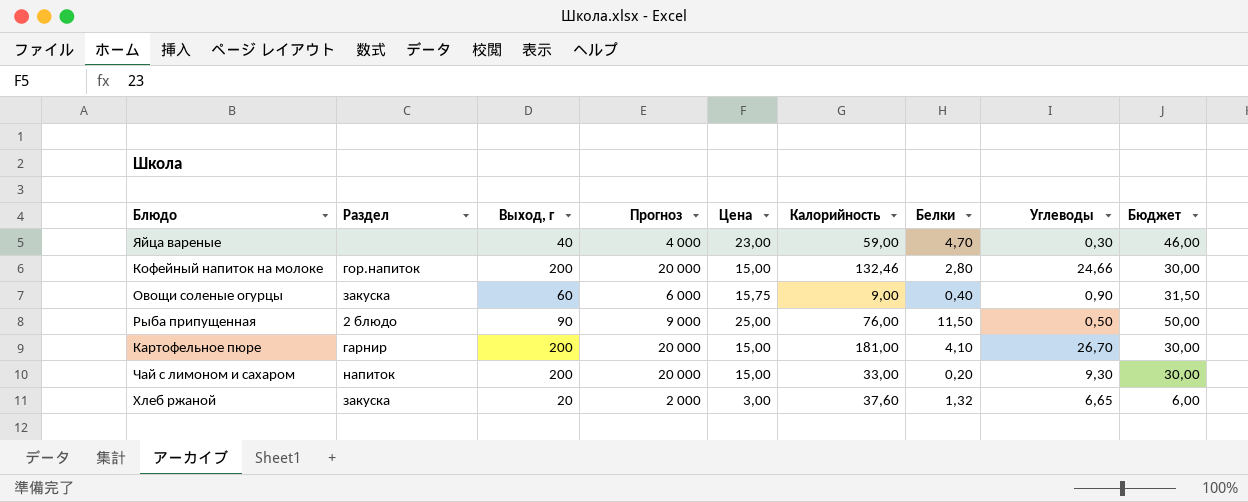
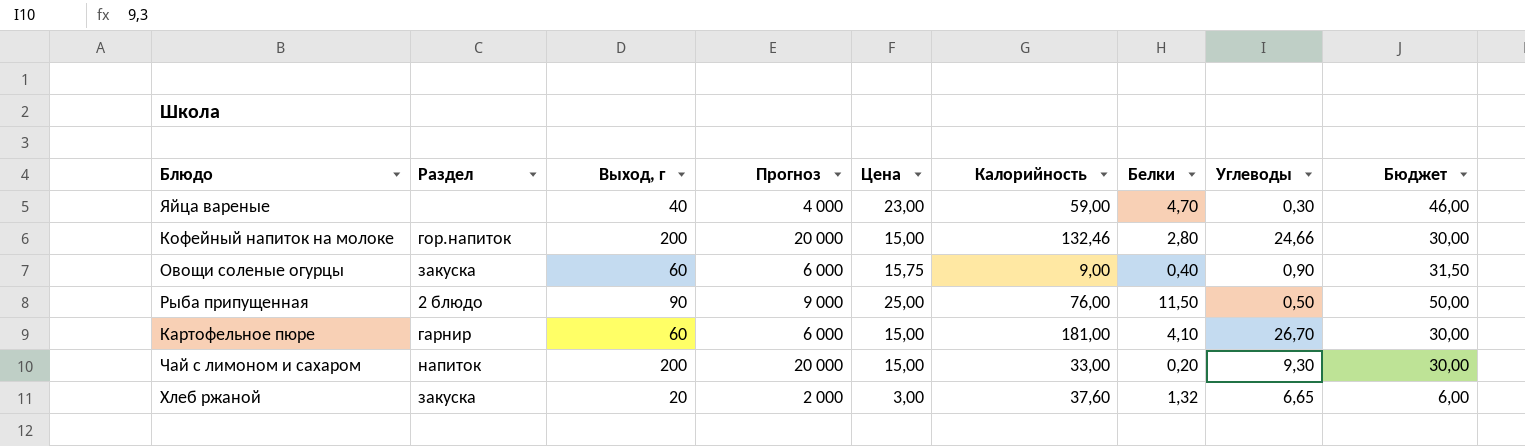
Картофельное пюре | Выход, г: 200 -> 60
Картофельное пюре | Прогноз: 20 000 -> 6 000

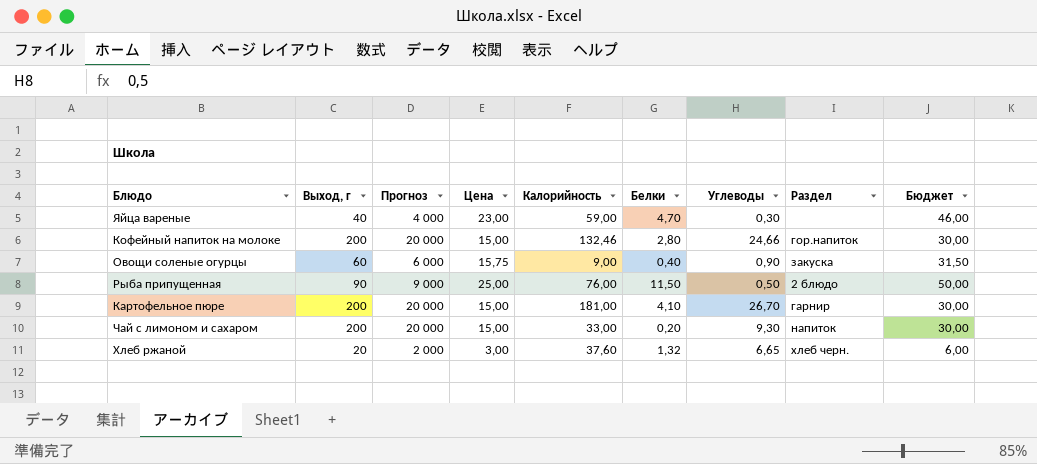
column Раздел | position: 2 -> 8
Картофельное пюре | Выход, г: 60 -> 200
Картофельное пюре | Прогноз: 6 000 -> 20 000
Хлеб ржаной | Раздел: закуска -> хлеб черн.

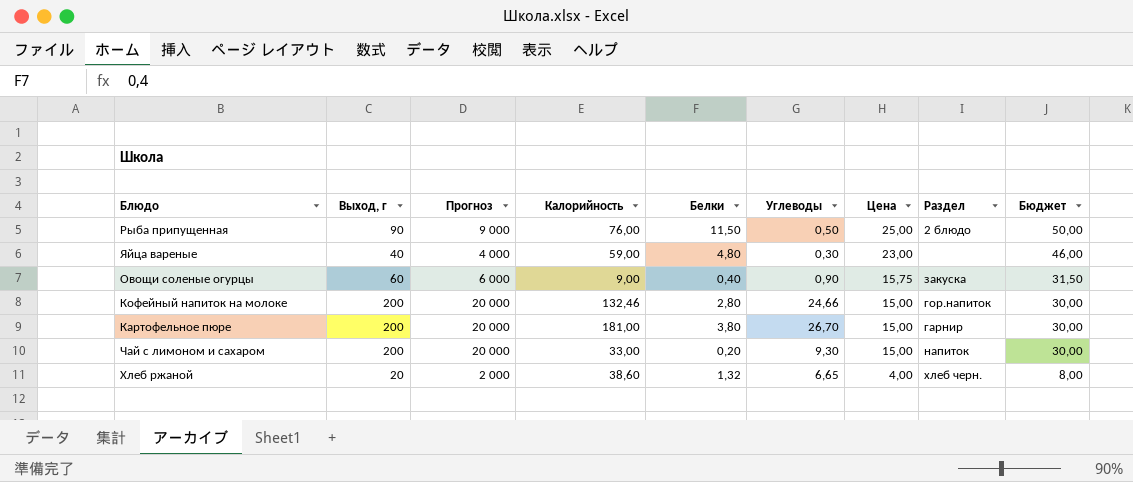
row order: none -> Цена descending
column Цена | position: 4 -> 7
Яйца вареные | Белки: 4,70 -> 4,80
Картофельное пюре | Белки: 4,10 -> 3,80
Хлеб ржаной | Калорийность: 37,60 -> 38,60
Хлеб ржаной | Цена: 3,00 -> 4,00
Хлеб ржаной | Бюджет: 6,00 -> 8,00

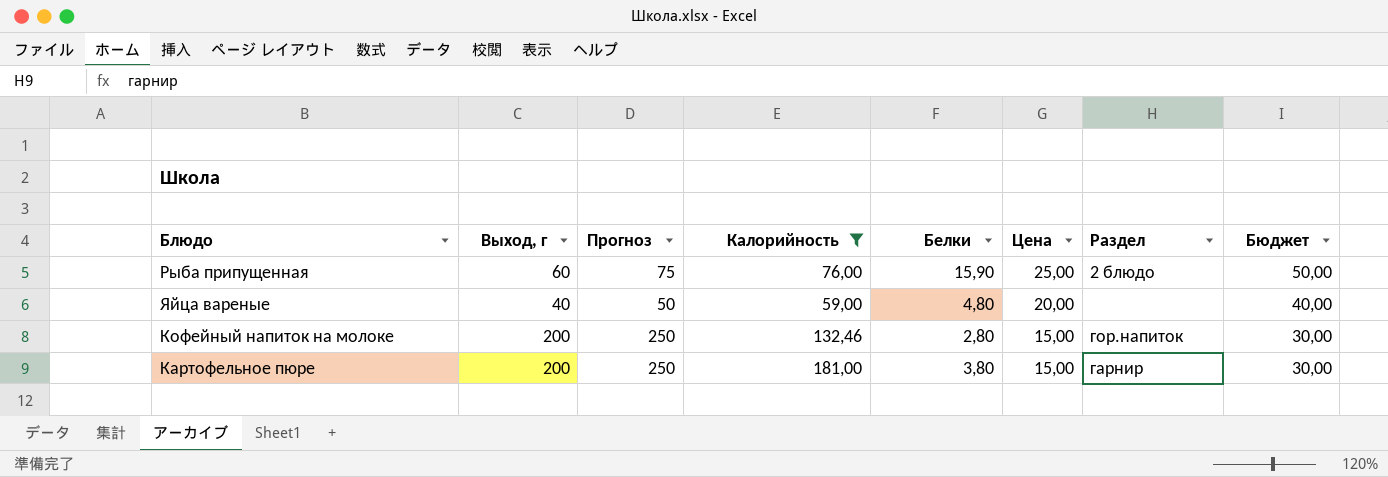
filter: none -> Калорийность >= 59,00
column Углеводы | position: 6 -> none
column Прогноз | formula: [Выход, г] * 100 -> [Выход, г] * 1,25
Рыба припущенная | Выход, г: 90 -> 60
Рыба припущенная | Белки: 11,50 -> 15,90
Яйца вареные | Цена: 23,00 -> 20,00
Яйца вареные | Бюджет: 46,00 -> 40,00

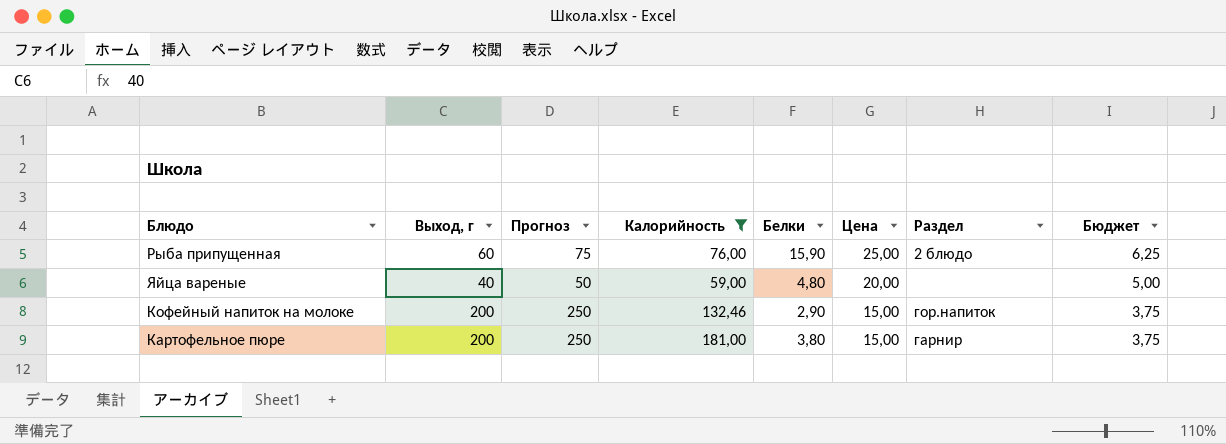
column Бюджет | formula: [Цена] * 2 -> [Цена] * 0,25
Кофейный напиток на молоке | Белки: 2,80 -> 2,90

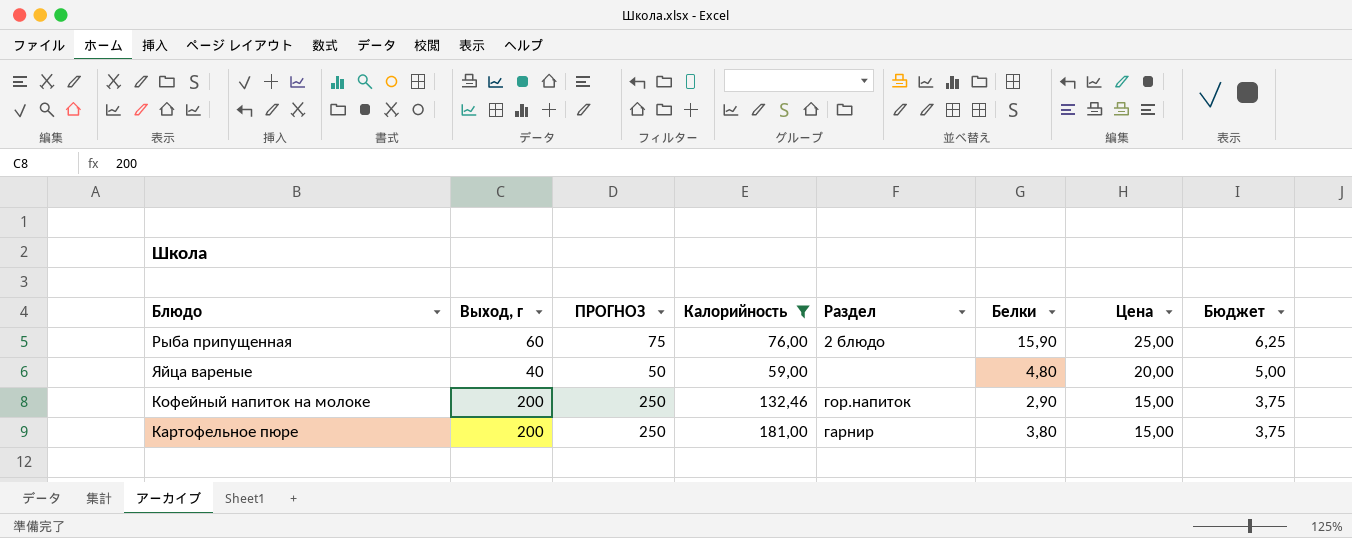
column name: Прогноз -> ПРОГНОЗ
column Раздел | position: 7 -> 5

